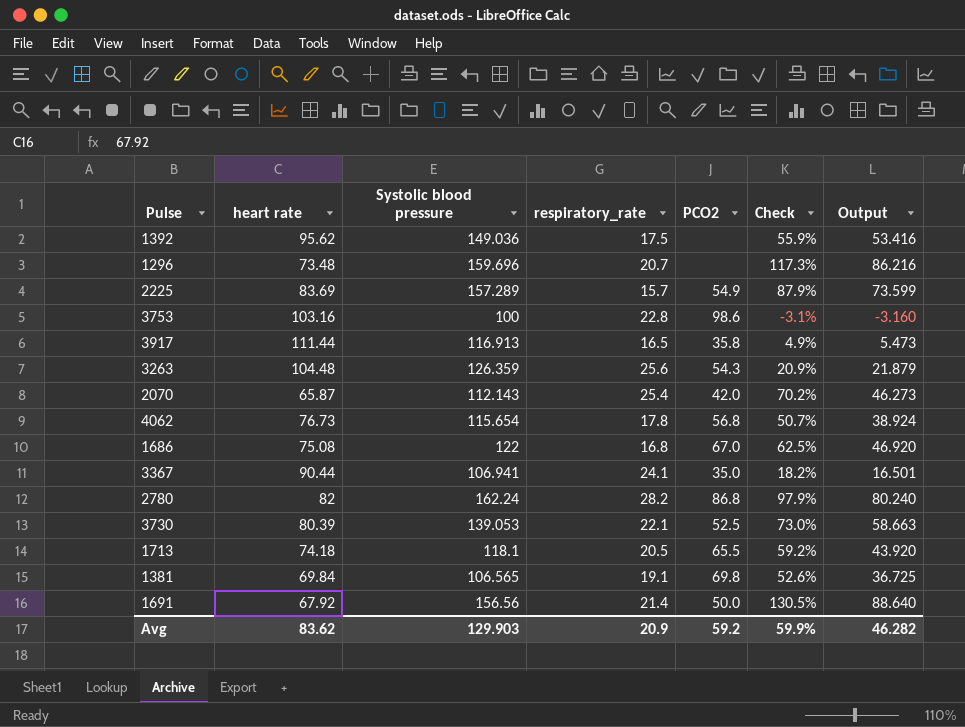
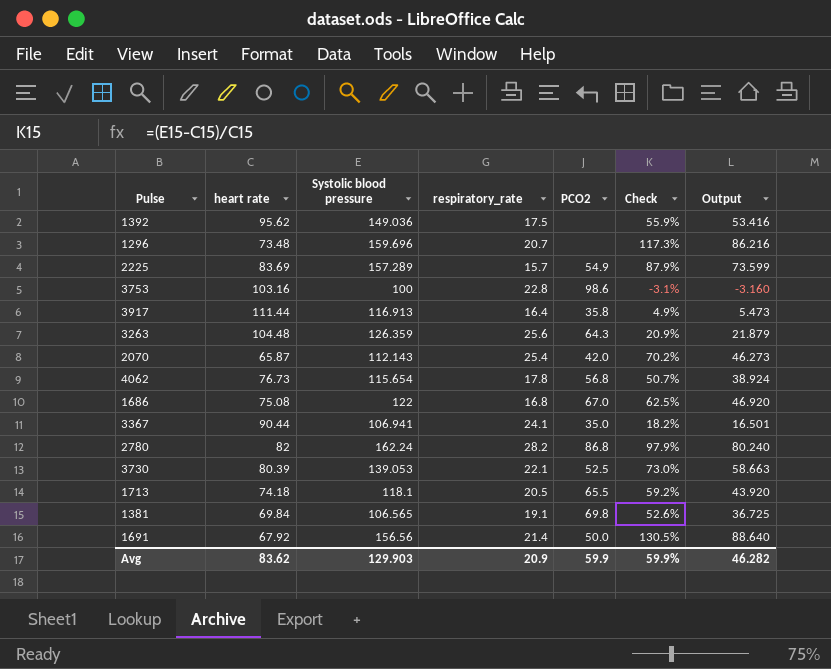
3917 | respiratory_rate: 16.5 -> 16.4
3263 | PCO2: 54.3 -> 64.3
Avg | PCO2: 59.2 -> 59.9

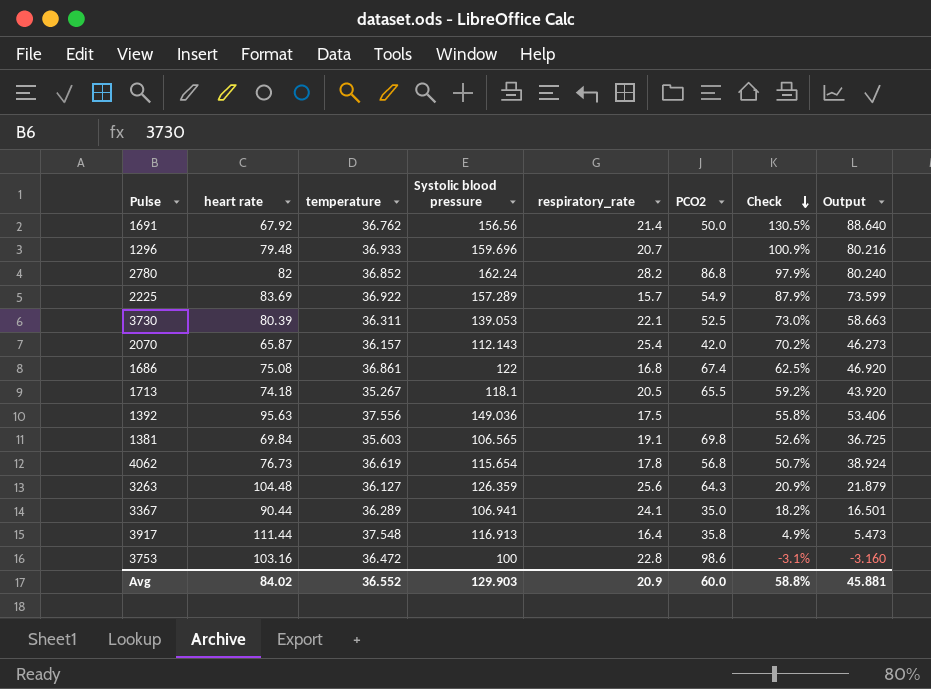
row order: none -> Check descending
column temperature | position: none -> 3
1296 | heart rate: 73.48 -> 79.48
1296 | Check: 117.3% -> 100.9%
1296 | Output: 86.216 -> 80.216
1686 | PCO2: 67.0 -> 67.4
1392 | heart rate: 95.62 -> 95.63
1392 | Check: 55.9% -> 55.8%
1392 | Output: 53.416 -> 53.406
Avg | heart rate: 83.62 -> 84.02
Avg | PCO2: 59.9 -> 60.0
Avg | Check: 59.9% -> 58.8%
Avg | Output: 46.282 -> 45.881

